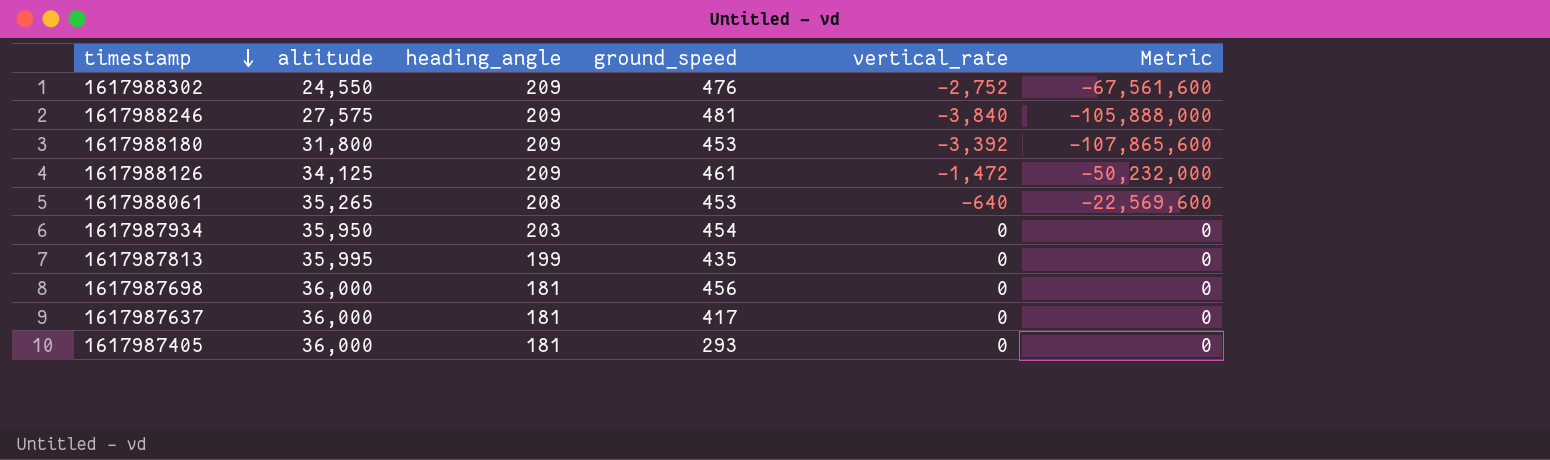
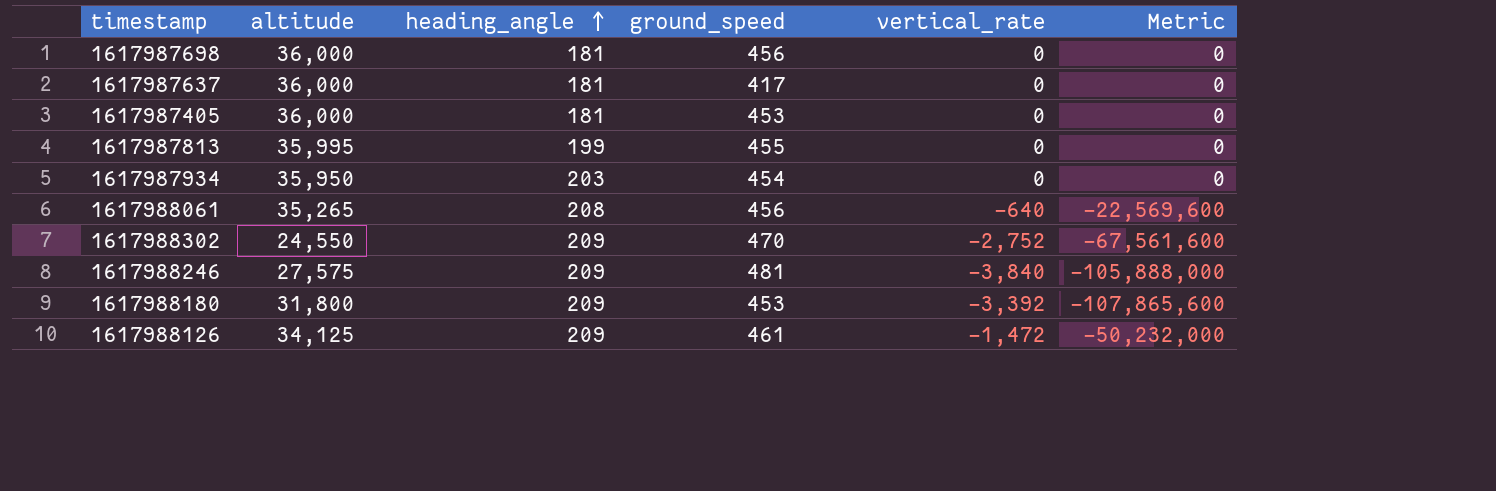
row order: timestamp descending -> heading_angle ascending
1617987405 | ground_speed: 293 -> 453
1617987813 | ground_speed: 435 -> 455
1617988061 | ground_speed: 453 -> 456
1617988302 | ground_speed: 476 -> 470

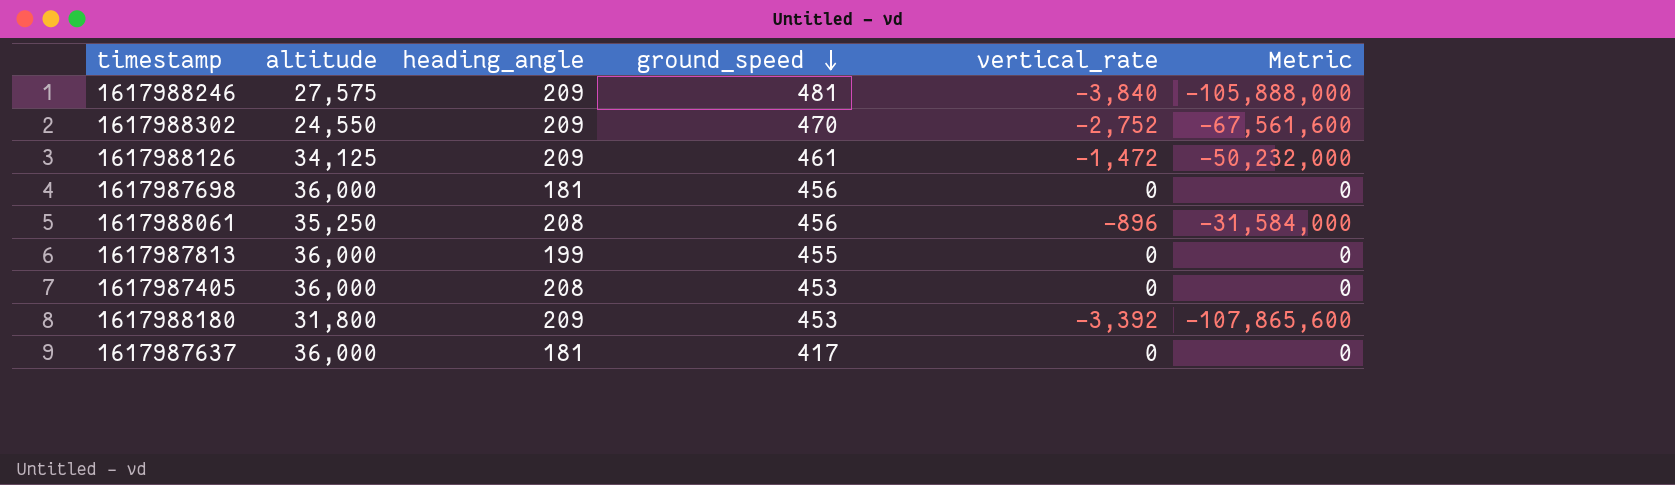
row order: heading_angle ascending -> ground_speed descending
row 1617987934: 35,950 | 203 | 454 | 0 | 0 -> none
1617988061 | altitude: 35,265 -> 35,250
1617988061 | vertical_rate: -640 -> -896
1617988061 | Metric: -22,569,600 -> -31,584,000
1617987813 | altitude: 35,995 -> 36,000
1617987405 | heading_angle: 181 -> 208

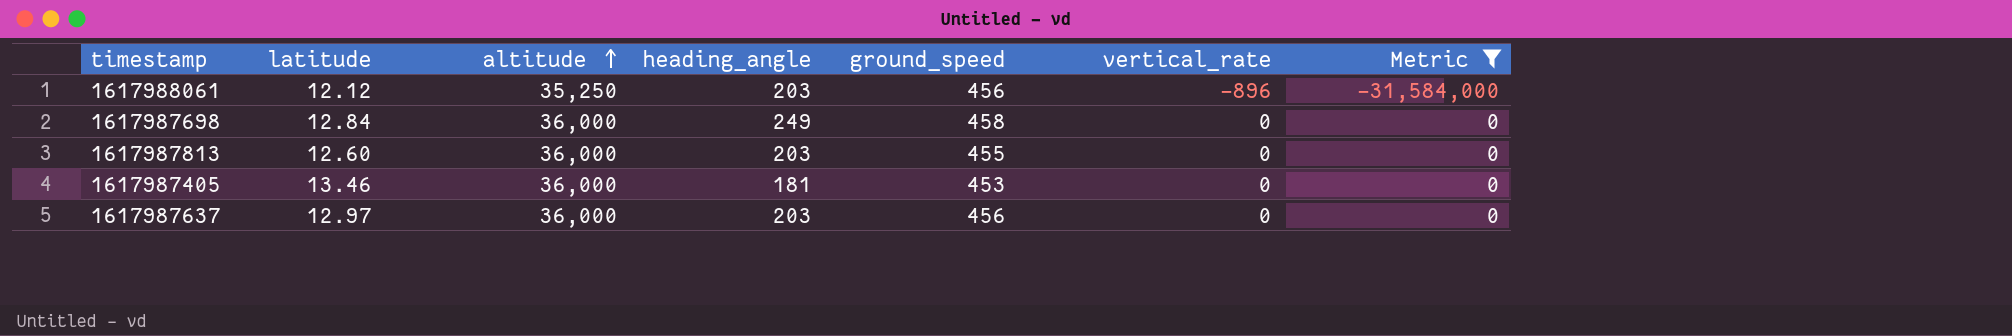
filter: none -> Metric >= -31,584,000
row order: ground_speed descending -> altitude ascending
column latitude | position: none -> 2
1617988061 | heading_angle: 208 -> 203
1617987698 | heading_angle: 181 -> 249
1617987698 | ground_speed: 456 -> 458
1617987813 | heading_angle: 199 -> 203
1617987405 | heading_angle: 208 -> 181
1617987637 | heading_angle: 181 -> 203
1617987637 | ground_speed: 417 -> 456

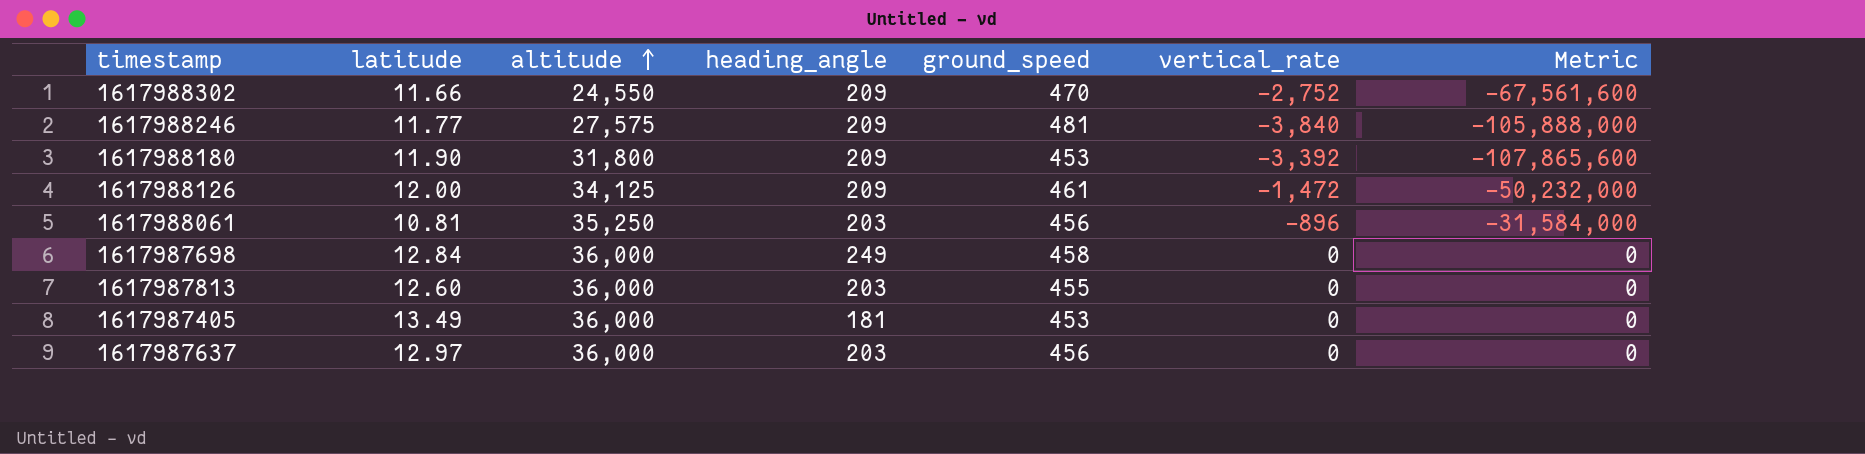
filter: Metric >= -31,584,000 -> none
1617988061 | latitude: 12.12 -> 10.81
1617987405 | latitude: 13.46 -> 13.49

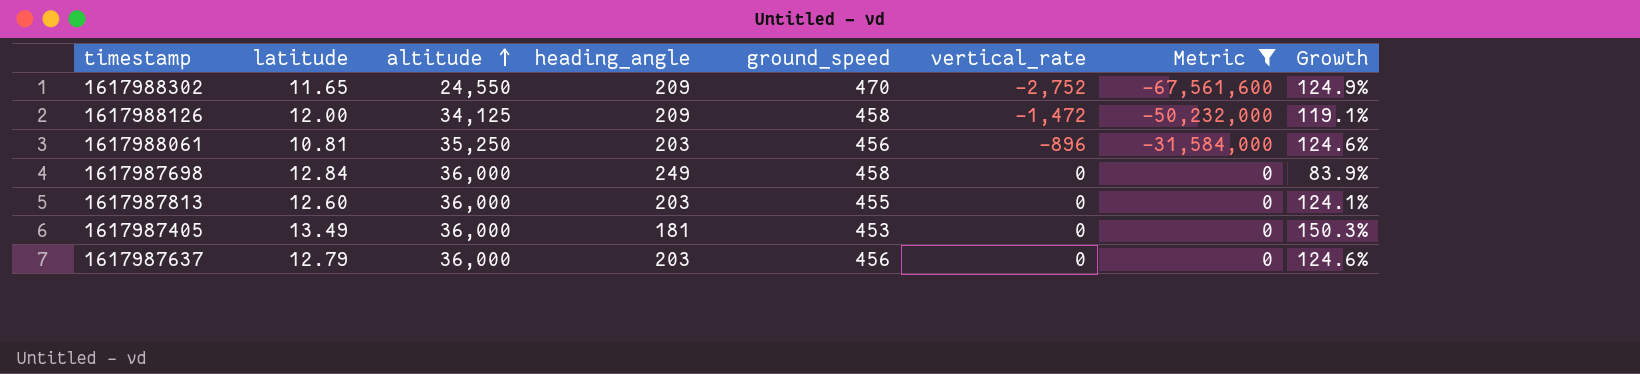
filter: none -> Metric >= -67,561,600
column Growth | formula: none -> ([ground_speed] - [heading_angle]) / [heading_angle]
1617988302 | latitude: 11.66 -> 11.65
1617988126 | ground_speed: 461 -> 458
1617987637 | latitude: 12.97 -> 12.79

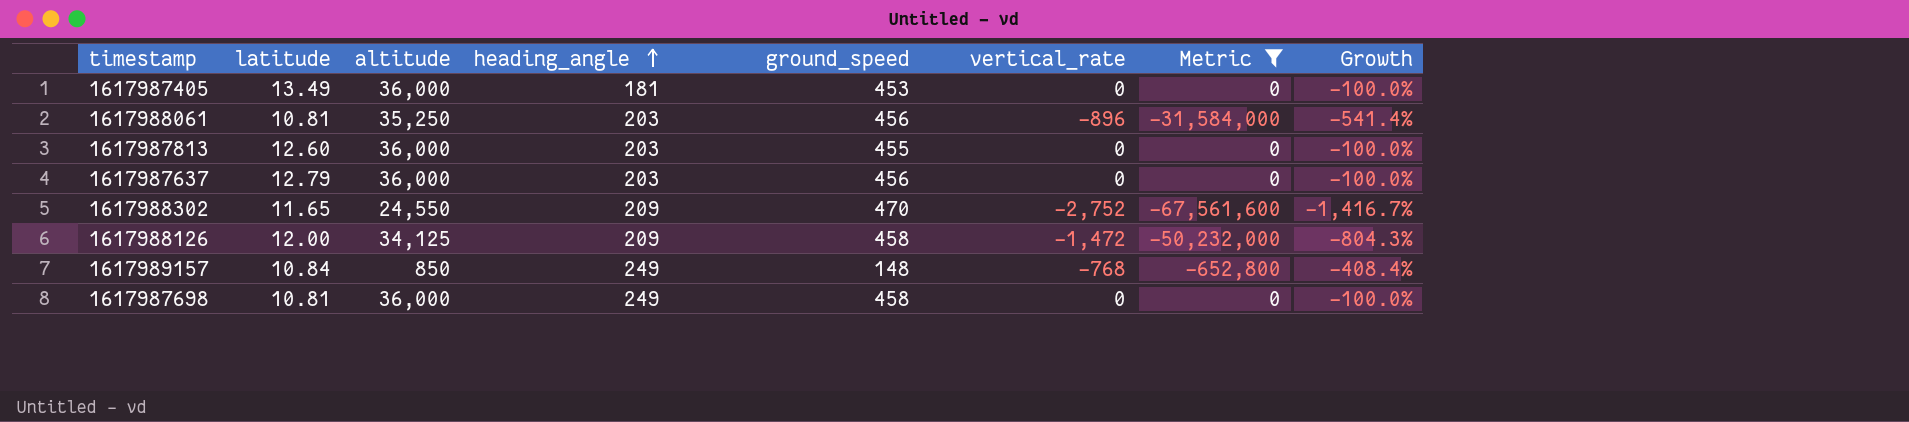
row order: altitude ascending -> heading_angle ascending
column Growth | formula: ([ground_speed] - [heading_angle]) / [heading_angle] -> ([vertical_rate] - [heading_angle]) / [heading_angle]
row 1617989157: none -> 10.84 | 850 | 249 | 148 | -768 | -652,800 | -408.4%
1617987698 | latitude: 12.84 -> 10.81

